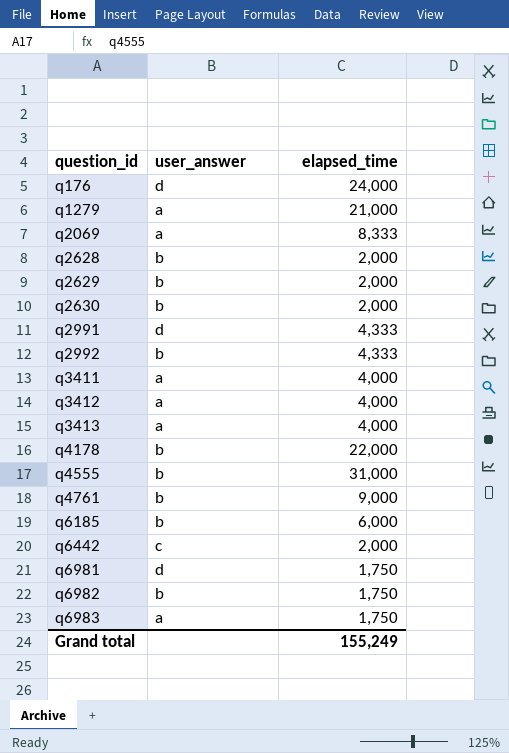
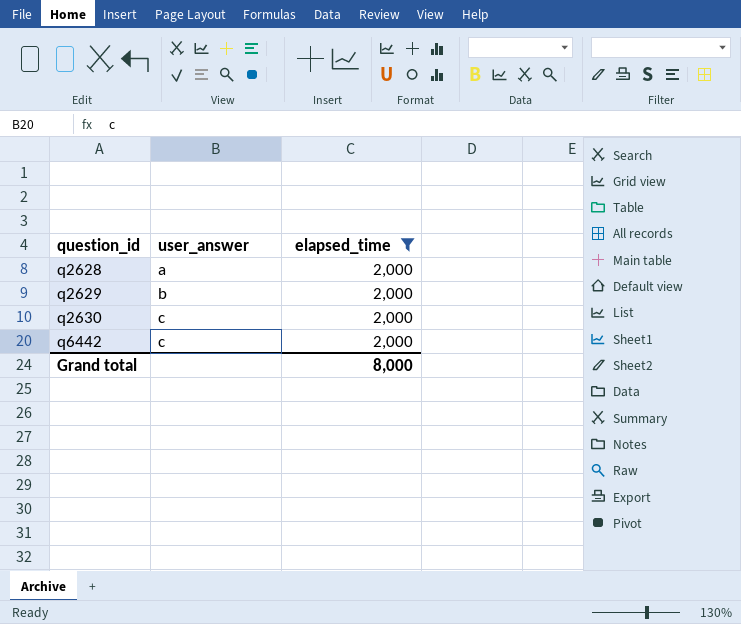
filter: none -> elapsed_time = 2,000
q2628 | user_answer: b -> a
q2630 | user_answer: b -> c
Grand total | elapsed_time: 155,249 -> 8,000

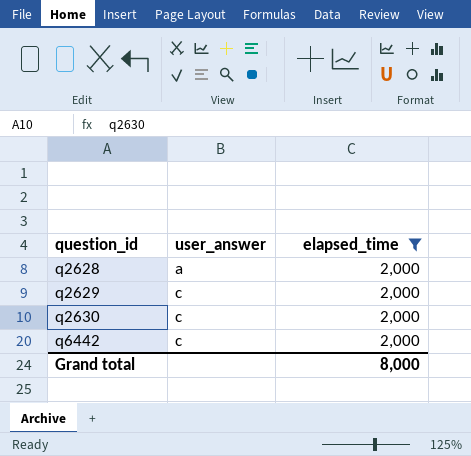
q2629 | user_answer: b -> c

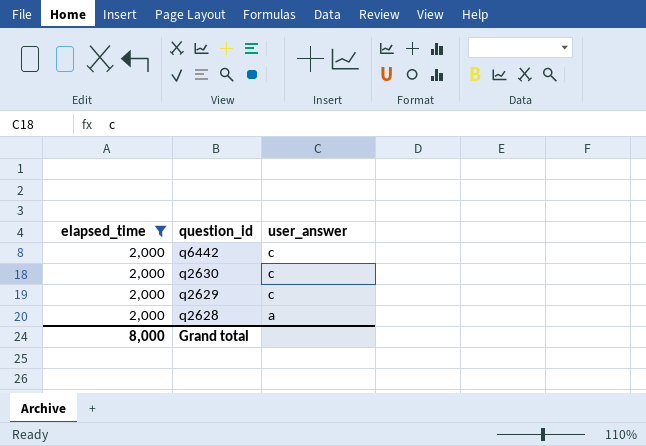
row order: question_id ascending -> question_id descending
column elapsed_time | position: 3 -> 1

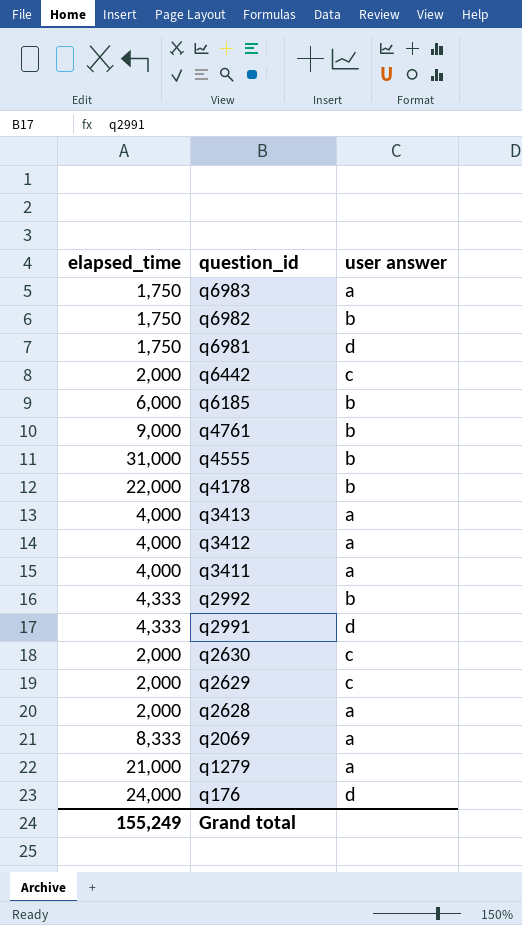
filter: elapsed_time = 2,000 -> none
column name: user_answer -> user answer
Grand total | elapsed_time: 8,000 -> 155,249

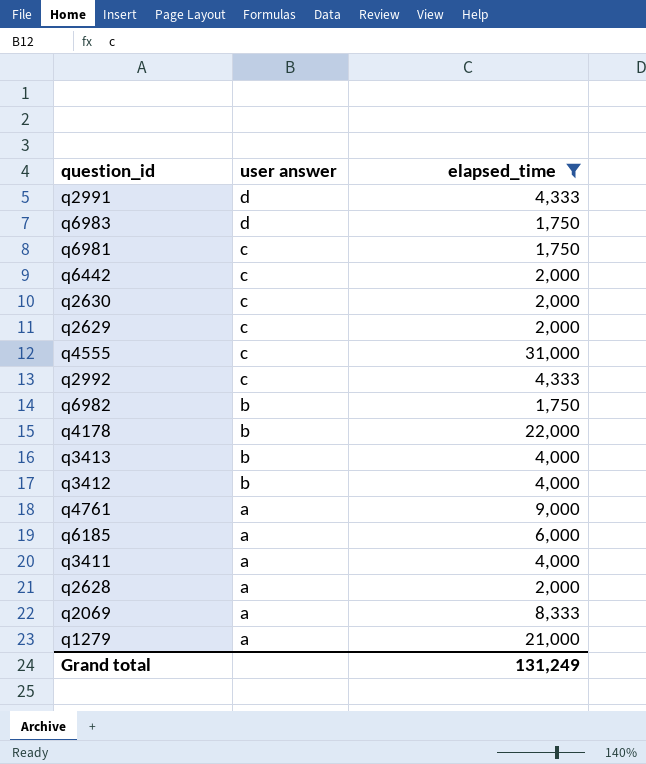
filter: none -> elapsed_time != 24,000
row order: question_id descending -> user answer descending
column elapsed_time | position: 1 -> 3
q6983 | user answer: a -> d
q6981 | user answer: d -> c
q4555 | user answer: b -> c
q2992 | user answer: b -> c
q3413 | user answer: a -> b
q3412 | user answer: a -> b
q4761 | user answer: b -> a
q6185 | user answer: b -> a
Grand total | elapsed_time: 155,249 -> 131,249

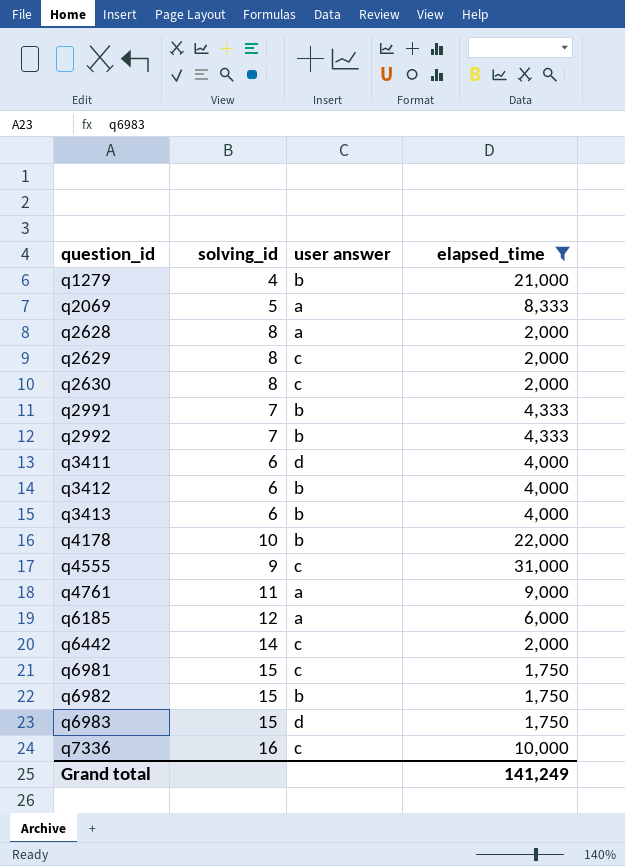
row order: user answer descending -> question_id ascending
column solving_id | position: none -> 2
q1279 | user answer: a -> b
q2991 | user answer: d -> b
q2992 | user answer: c -> b
q3411 | user answer: a -> d
row q7336: none -> 16 | c | 10,000
Grand total | elapsed_time: 131,249 -> 141,249

